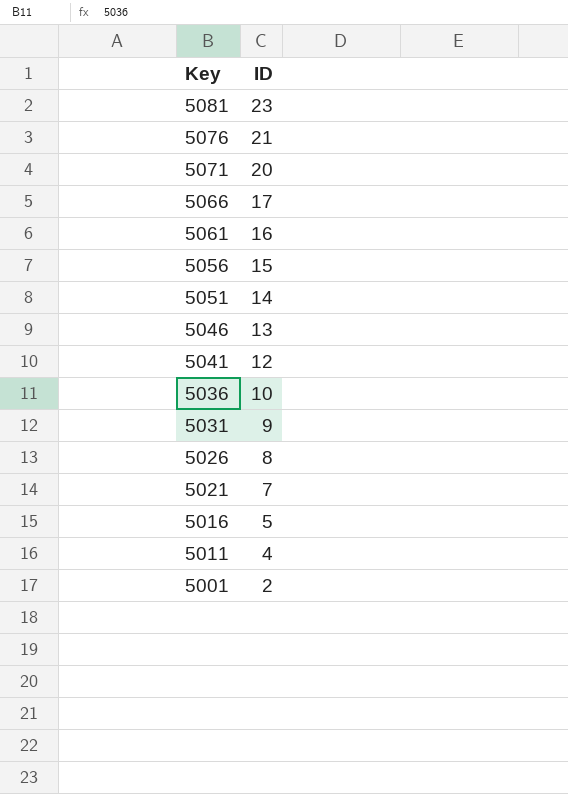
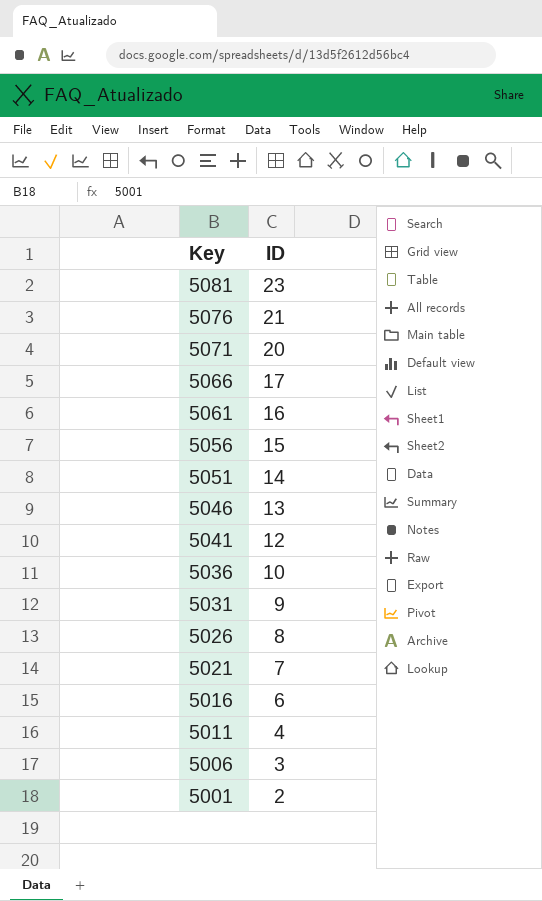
5016 | ID: 5 -> 6
row 5006: none -> 3

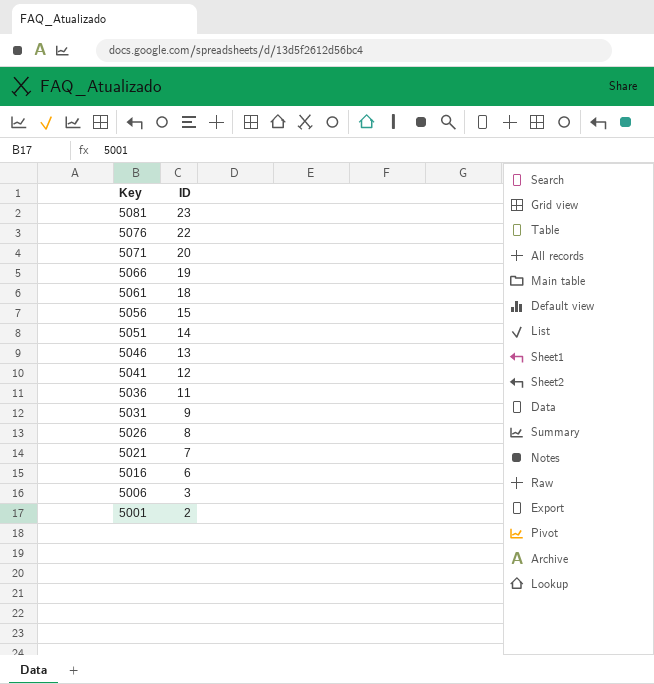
row 5011: 4 -> none
5076 | ID: 21 -> 22
5066 | ID: 17 -> 19
5061 | ID: 16 -> 18
5036 | ID: 10 -> 11

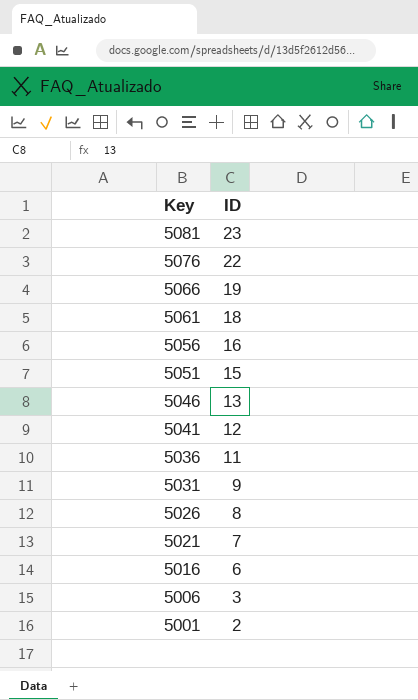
row 5071: 20 -> none
5056 | ID: 15 -> 16
5051 | ID: 14 -> 15

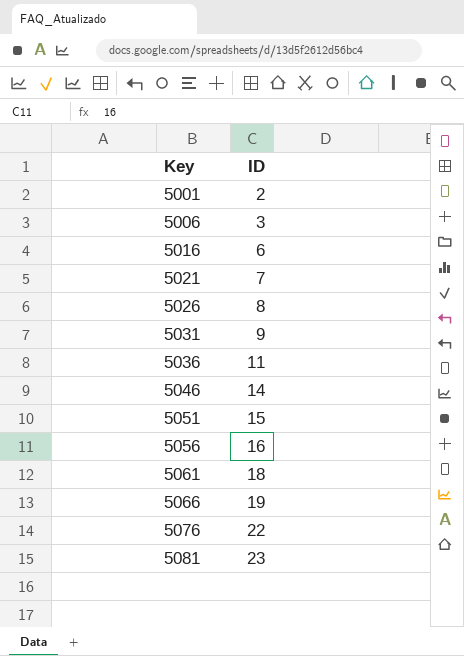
row order: Key descending -> Key ascending
row 5041: 12 -> none
5046 | ID: 13 -> 14

